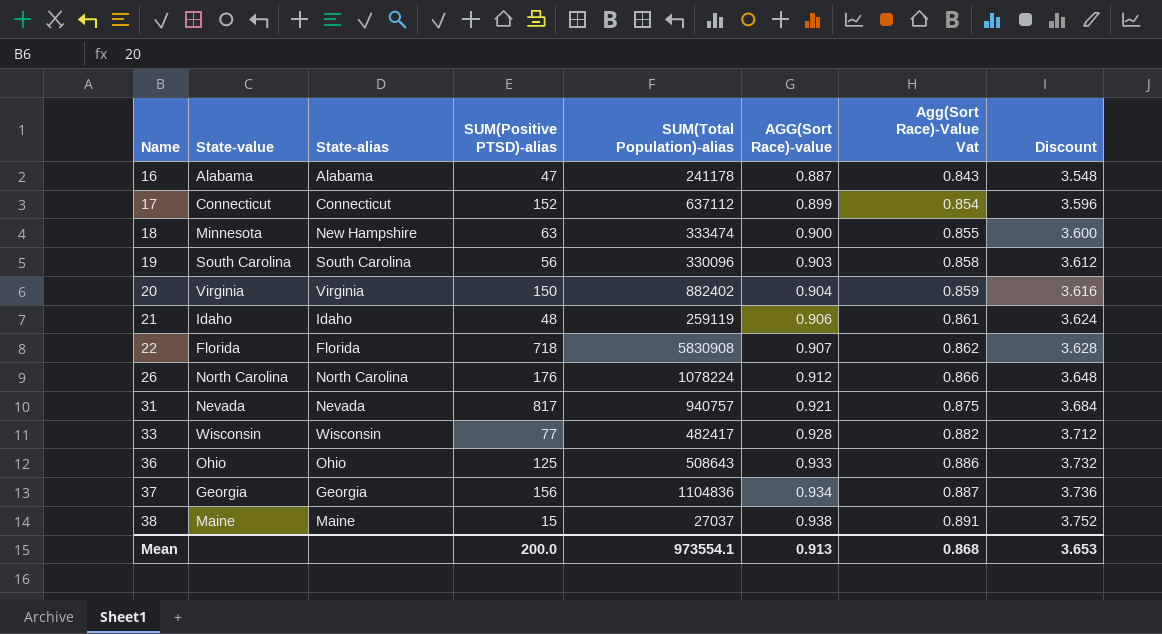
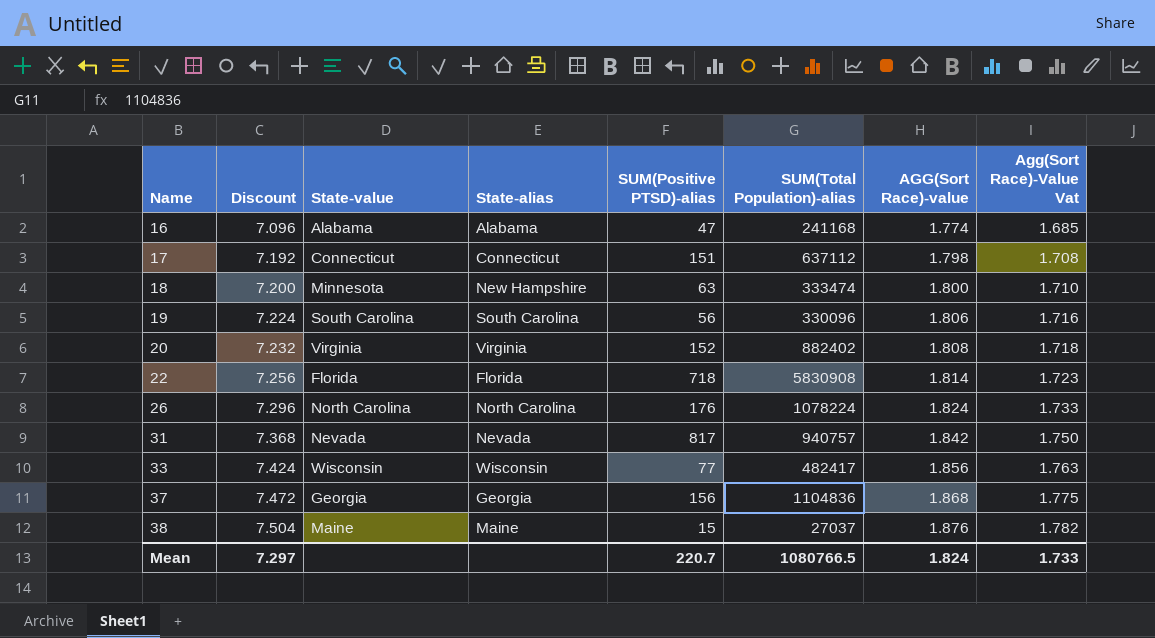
column Discount | position: 8 -> 2
row 21: Idaho | Idaho | 48 | 259119 | 0.906 | 0.861 | 3.624 -> none
row 36: Ohio | Ohio | 125 | 508643 | 0.933 | 0.886 | 3.732 -> none
16 | Discount: 3.548 -> 7.096
16 | SUM(Total Population)-alias: 241178 -> 241168
16 | AGG(Sort Race)-value: 0.887 -> 1.774
16 | Agg(Sort Race)-Value Vat: 0.843 -> 1.685
17 | Discount: 3.596 -> 7.192
17 | SUM(Positive PTSD)-alias: 152 -> 151
17 | AGG(Sort Race)-value: 0.899 -> 1.798
17 | Agg(Sort Race)-Value Vat: 0.854 -> 1.708
18 | Discount: 3.600 -> 7.200
18 | AGG(Sort Race)-value: 0.900 -> 1.800
18 | Agg(Sort Race)-Value Vat: 0.855 -> 1.710
19 | Discount: 3.612 -> 7.224
19 | AGG(Sort Race)-value: 0.903 -> 1.806
19 | Agg(Sort Race)-Value Vat: 0.858 -> 1.716
20 | Discount: 3.616 -> 7.232
20 | SUM(Positive PTSD)-alias: 150 -> 152
20 | AGG(Sort Race)-value: 0.904 -> 1.808
20 | Agg(Sort Race)-Value Vat: 0.859 -> 1.718
22 | Discount: 3.628 -> 7.256
22 | AGG(Sort Race)-value: 0.907 -> 1.814
22 | Agg(Sort Race)-Value Vat: 0.862 -> 1.723
26 | Discount: 3.648 -> 7.296
26 | AGG(Sort Race)-value: 0.912 -> 1.824
26 | Agg(Sort Race)-Value Vat: 0.866 -> 1.733
31 | Discount: 3.684 -> 7.368
31 | AGG(Sort Race)-value: 0.921 -> 1.842
31 | Agg(Sort Race)-Value Vat: 0.875 -> 1.750
33 | Discount: 3.712 -> 7.424
33 | AGG(Sort Race)-value: 0.928 -> 1.856
33 | Agg(Sort Race)-Value Vat: 0.882 -> 1.763
37 | Discount: 3.736 -> 7.472
37 | AGG(Sort Race)-value: 0.934 -> 1.868
37 | Agg(Sort Race)-Value Vat: 0.887 -> 1.775
38 | Discount: 3.752 -> 7.504
38 | AGG(Sort Race)-value: 0.938 -> 1.876
38 | Agg(Sort Race)-Value Vat: 0.891 -> 1.782
Mean | Discount: 3.653 -> 7.297
Mean | SUM(Positive PTSD)-alias: 200.0 -> 220.7
Mean | SUM(Total Population)-alias: 973554.1 -> 1080766.5
Mean | AGG(Sort Race)-value: 0.913 -> 1.824
Mean | Agg(Sort Race)-Value Vat: 0.868 -> 1.733

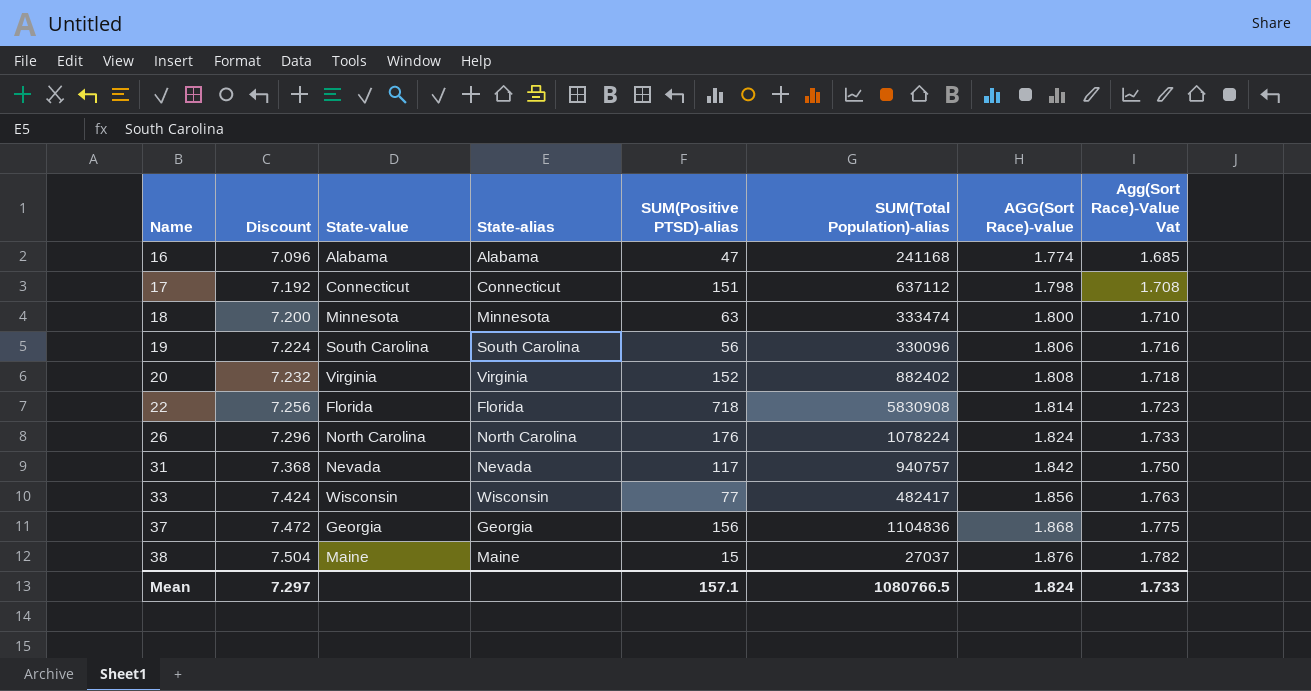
18 | State-alias: New Hampshire -> Minnesota
31 | SUM(Positive PTSD)-alias: 817 -> 117
Mean | SUM(Positive PTSD)-alias: 220.7 -> 157.1

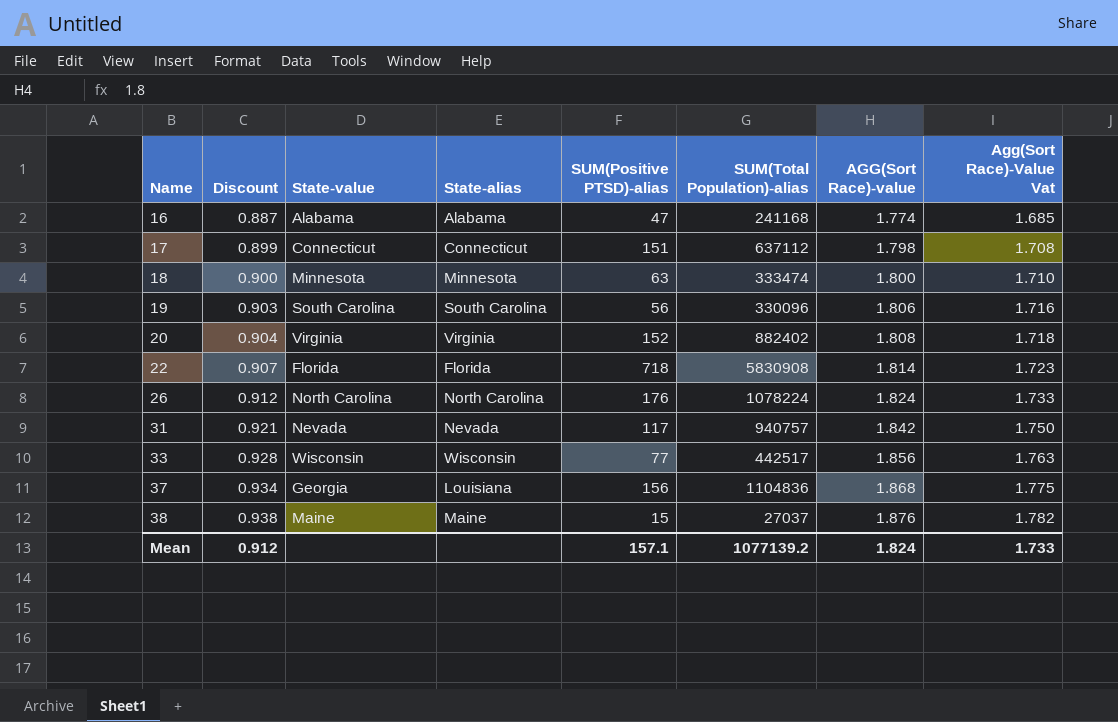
column Discount | formula: [AGG(Sort Race)-value] * 4 -> [AGG(Sort Race)-value] * 0.5
33 | SUM(Total Population)-alias: 482417 -> 442517
37 | State-alias: Georgia -> Louisiana
Mean | Discount: 7.297 -> 0.912
Mean | SUM(Total Population)-alias: 1080766.5 -> 1077139.2

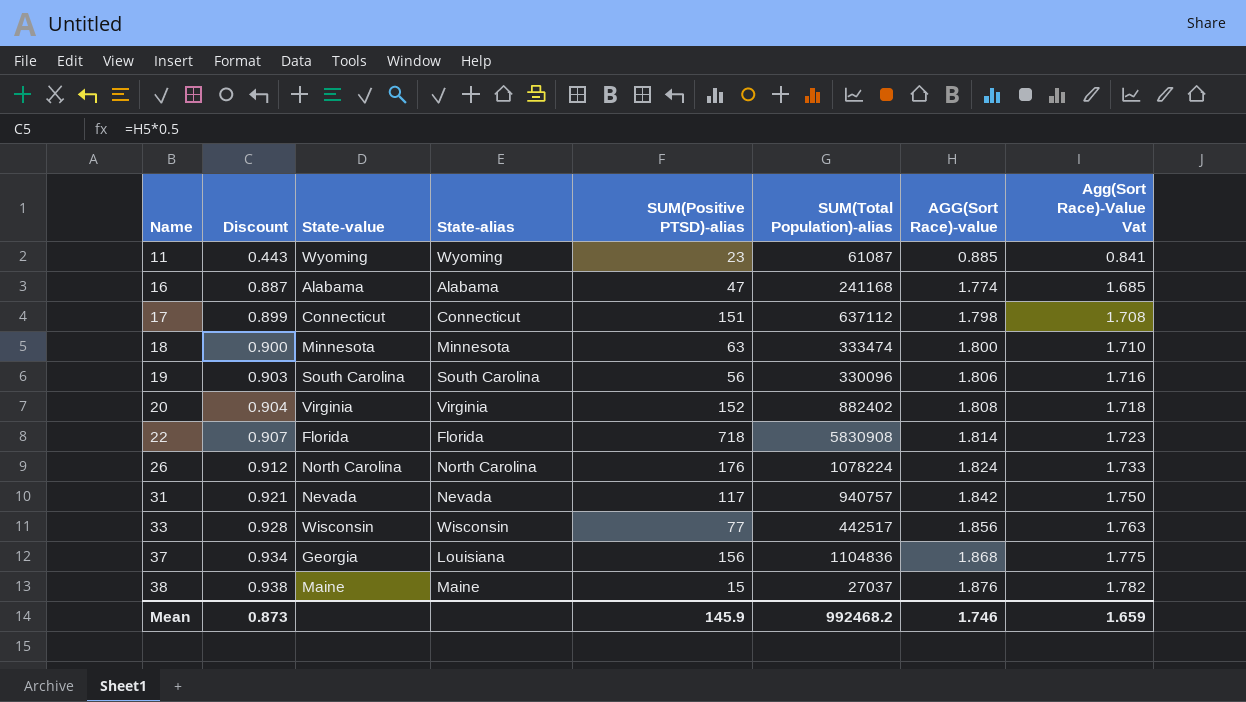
row 11: none -> 0.443 | Wyoming | Wyoming | 23 | 61087 | 0.885 | 0.841
Mean | Discount: 0.912 -> 0.873
Mean | SUM(Positive PTSD)-alias: 157.1 -> 145.9
Mean | SUM(Total Population)-alias: 1077139.2 -> 992468.2
Mean | AGG(Sort Race)-value: 1.824 -> 1.746
Mean | Agg(Sort Race)-Value Vat: 1.733 -> 1.659

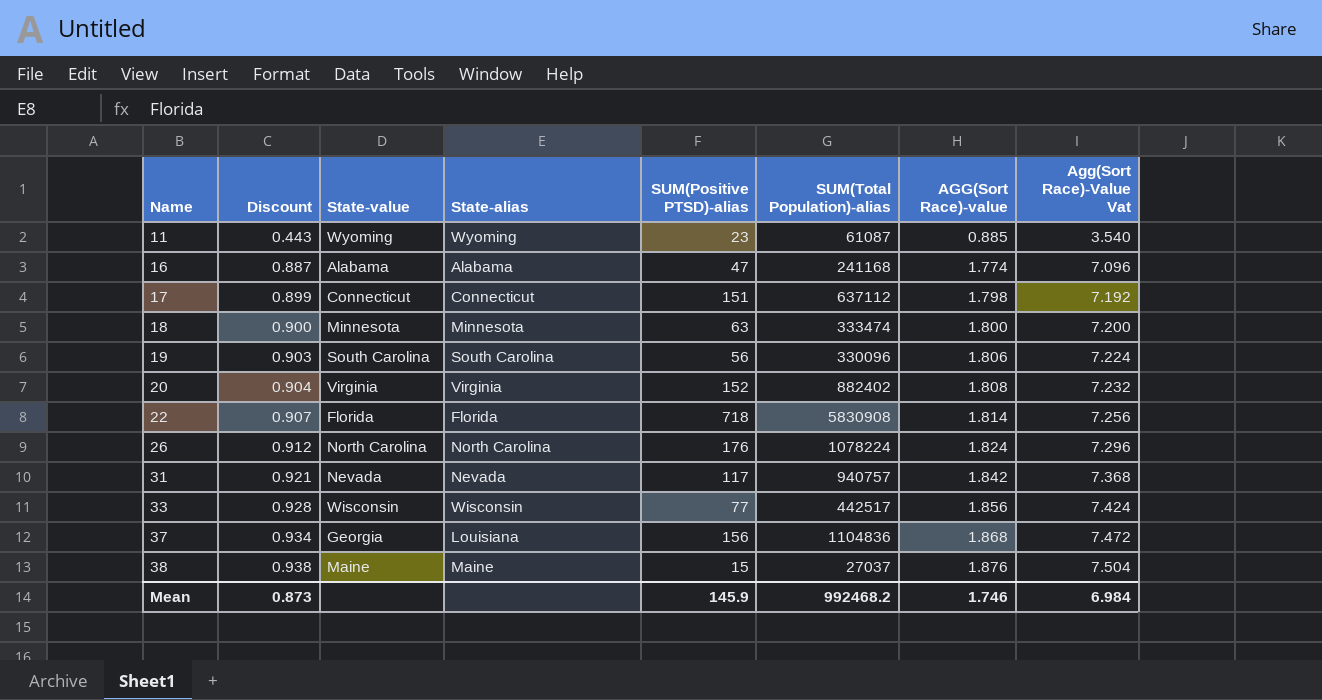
column Agg(Sort Race)-Value Vat | formula: [AGG(Sort Race)-value] * 0.95 -> [AGG(Sort Race)-value] * 4
Mean | Agg(Sort Race)-Value Vat: 1.659 -> 6.984

